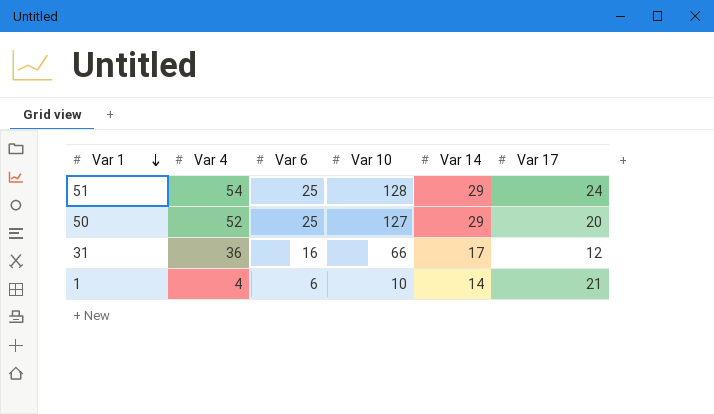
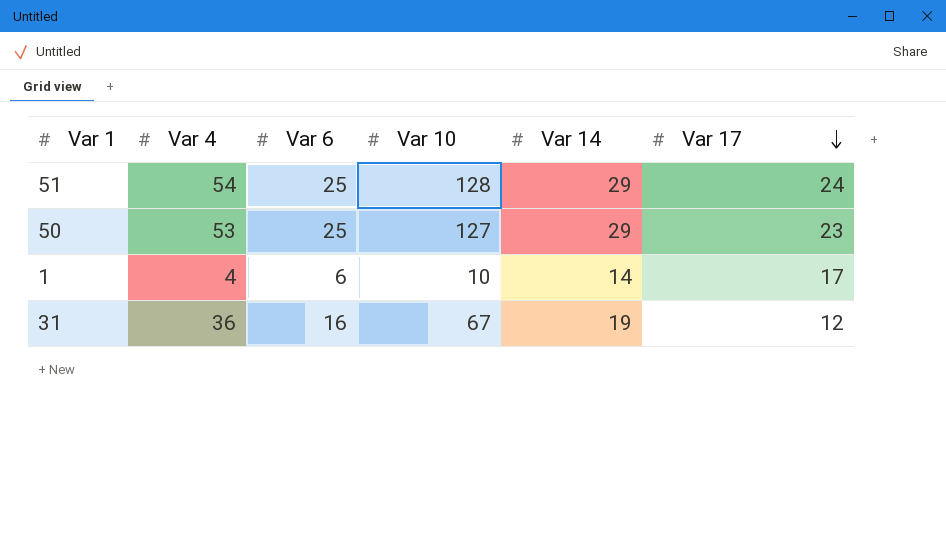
row order: Var 1 descending -> Var 17 descending
50 | Var 4: 52 -> 53
50 | Var 17: 20 -> 23
1 | Var 17: 21 -> 17
31 | Var 10: 66 -> 67
31 | Var 14: 17 -> 19

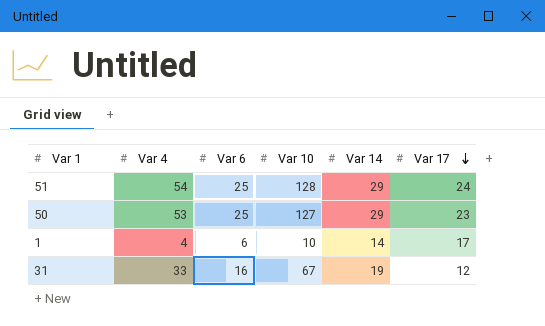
31 | Var 4: 36 -> 33

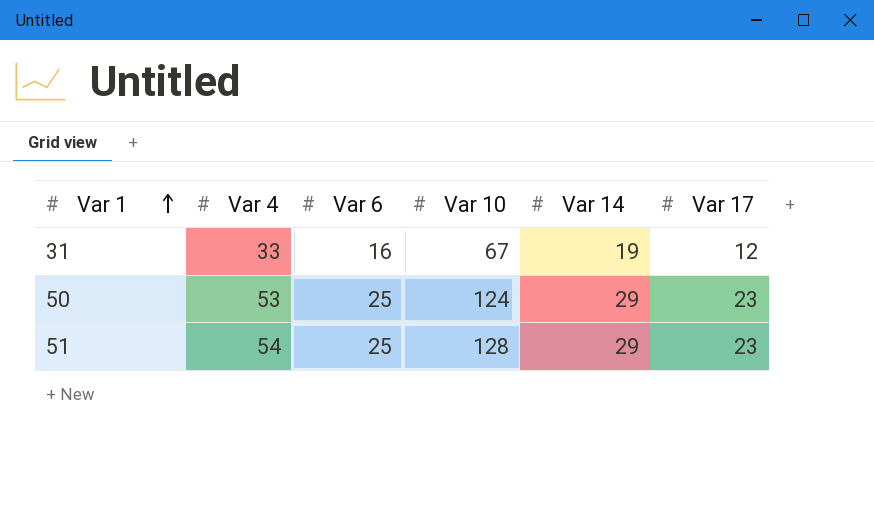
row order: Var 17 descending -> Var 1 ascending
row 1: 4 | 6 | 10 | 14 | 17 -> none
50 | Var 10: 127 -> 124
51 | Var 17: 24 -> 23

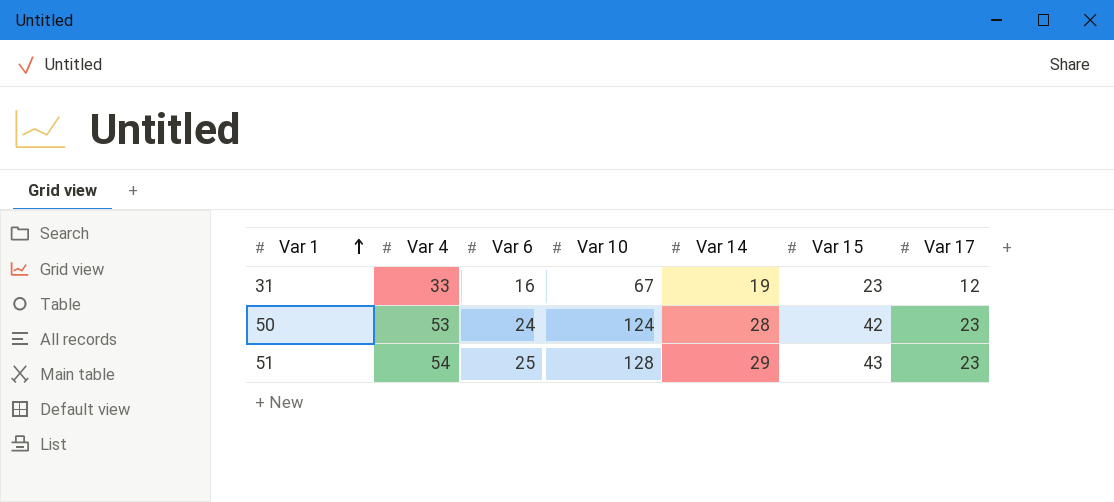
column Var 15 | position: none -> 6
50 | Var 6: 25 -> 24
50 | Var 14: 29 -> 28

